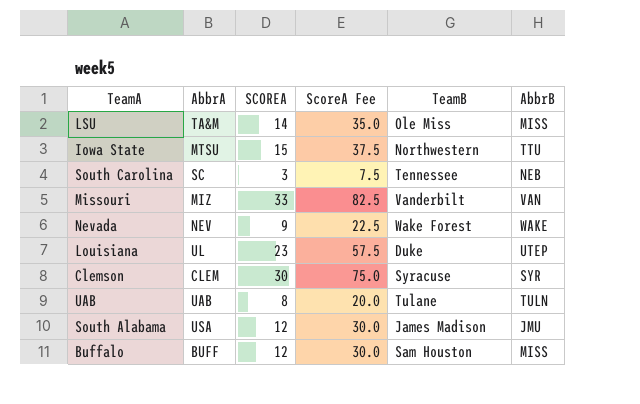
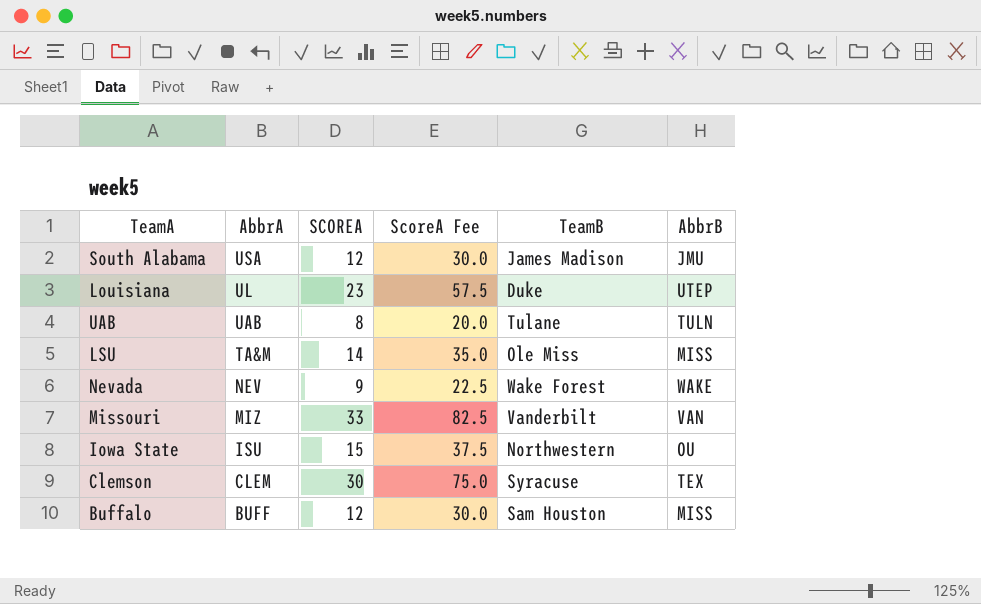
row order: none -> AbbrA descending
row South Carolina: SC | 3 | 7.5 | Tennessee | NEB -> none
Iowa State | AbbrA: MTSU -> ISU
Iowa State | AbbrB: TTU -> OU
Clemson | AbbrB: SYR -> TEX

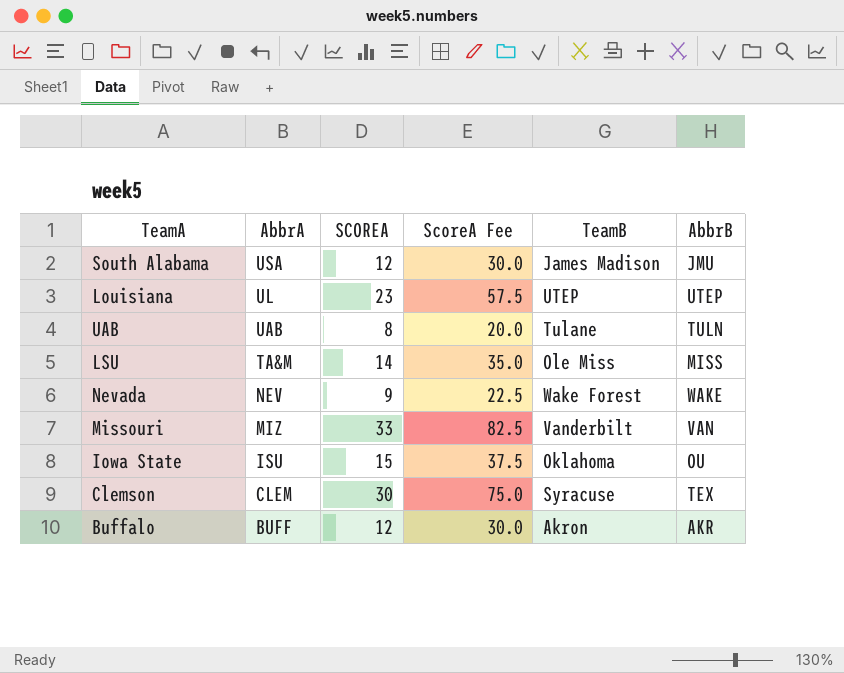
Louisiana | TeamB: Duke -> UTEP
Iowa State | TeamB: Northwestern -> Oklahoma
Buffalo | TeamB: Sam Houston -> Akron
Buffalo | AbbrB: MISS -> AKR

